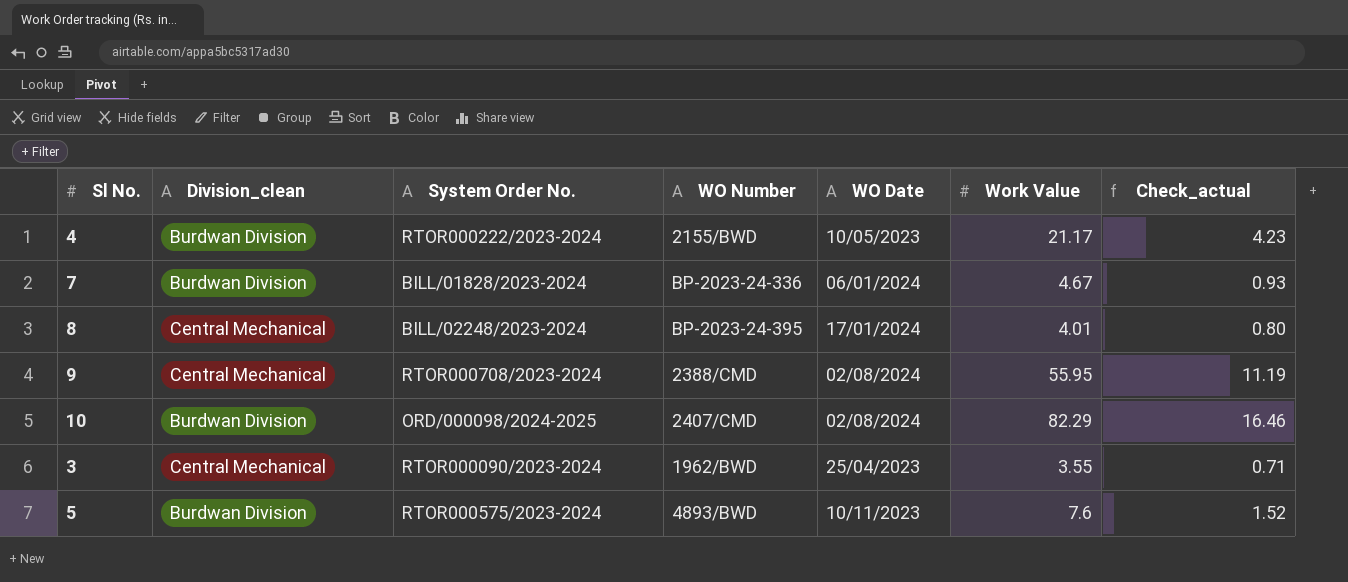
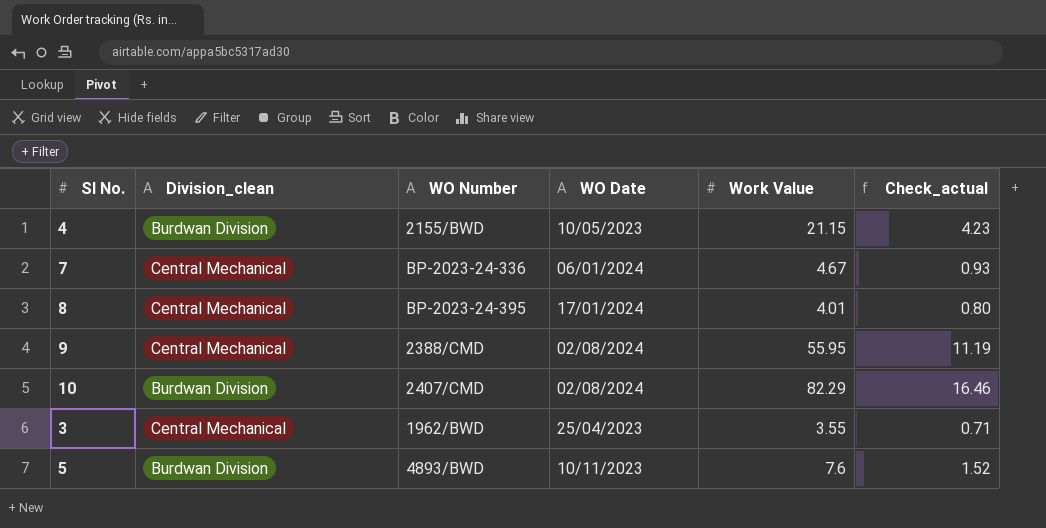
column System Order No. | position: 3 -> none
4 | Work Value: 21.17 -> 21.15
7 | Division_clean: Burdwan Division -> Central Mechanical

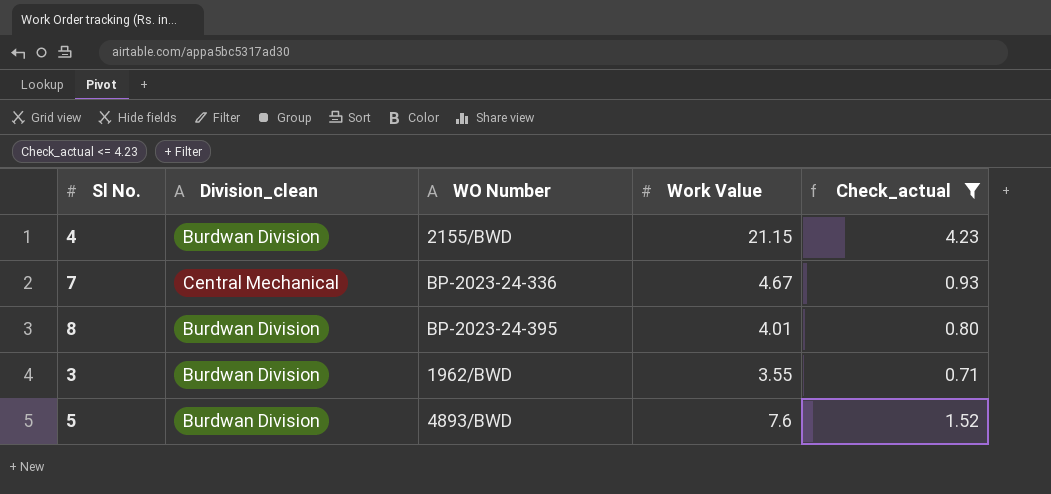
filter: none -> Check_actual <= 4.23
column WO Date | position: 4 -> none
8 | Division_clean: Central Mechanical -> Burdwan Division
3 | Division_clean: Central Mechanical -> Burdwan Division

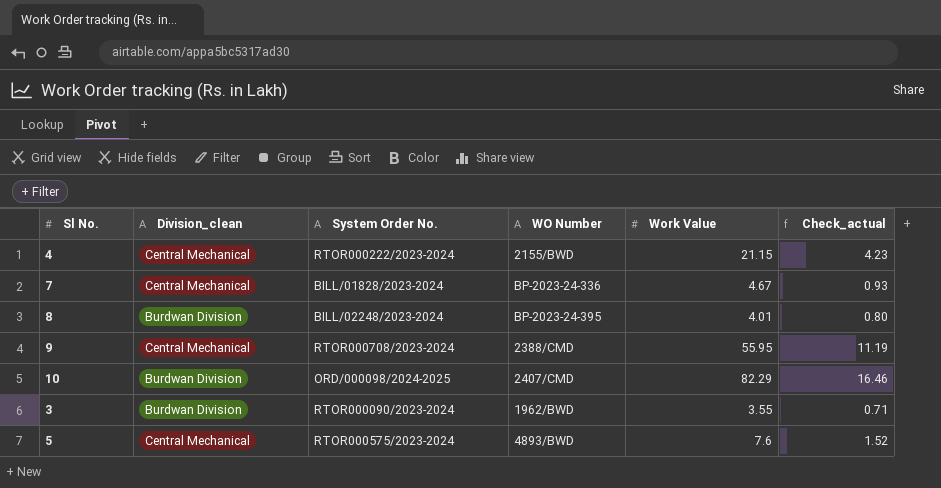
filter: Check_actual <= 4.23 -> none
column System Order No. | position: none -> 3
4 | Division_clean: Burdwan Division -> Central Mechanical
5 | Division_clean: Burdwan Division -> Central Mechanical

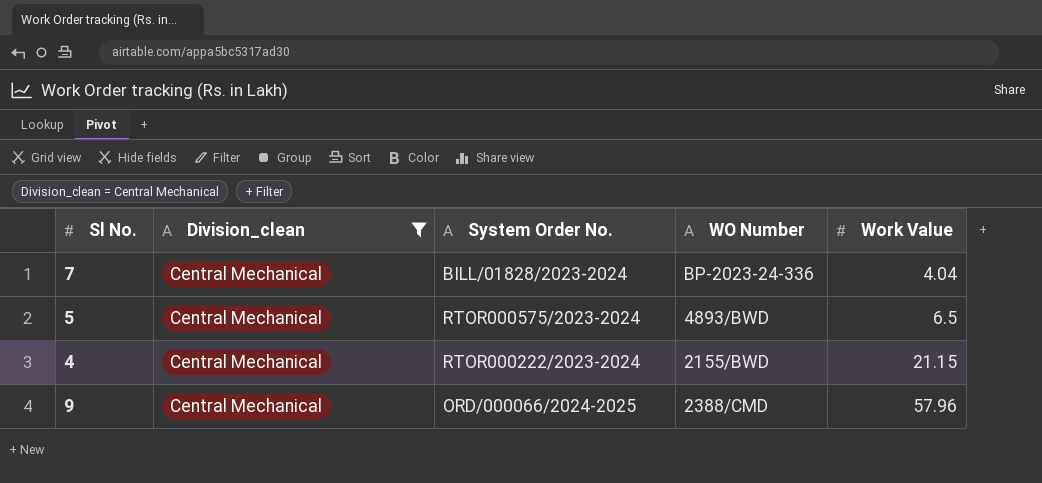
filter: none -> Division_clean = Central Mechanical
row order: none -> Work Value ascending
column Check_actual | formula: [Work Value] * 0.2 -> none
7 | Work Value: 4.67 -> 4.04
5 | Work Value: 7.6 -> 6.5
9 | System Order No.: RTOR000708/2023-2024 -> ORD/000066/2024-2025
9 | Work Value: 55.95 -> 57.96

